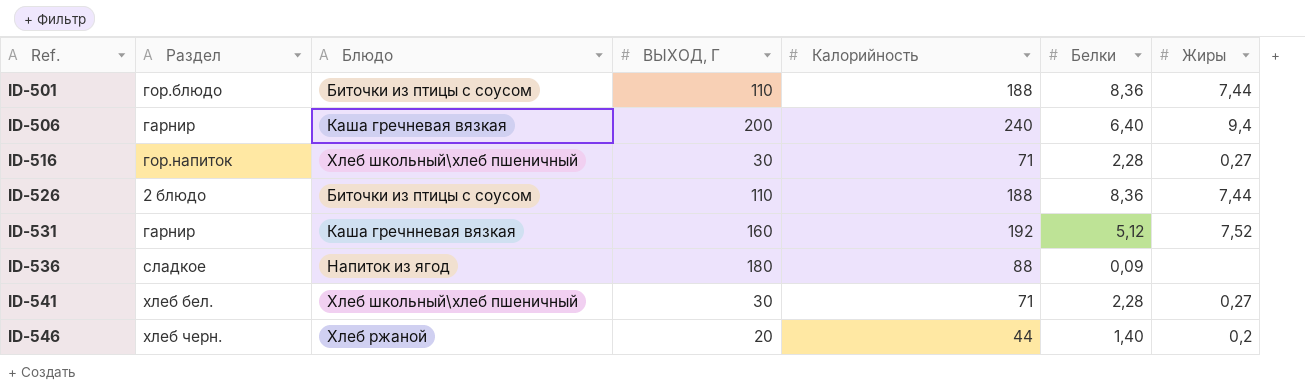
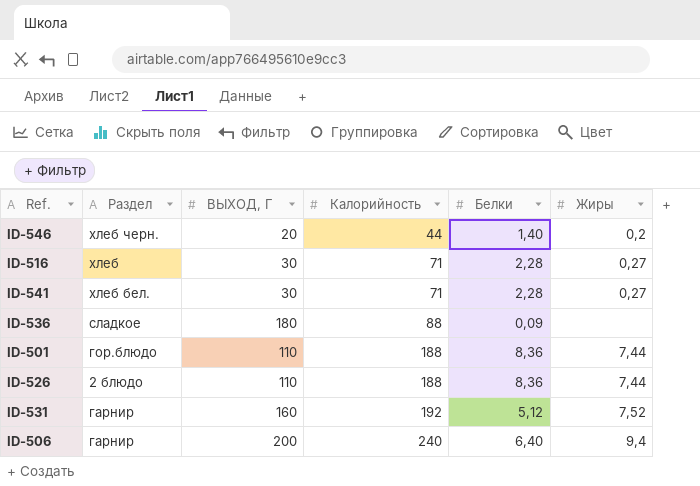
row order: Ref. ascending -> Калорийность ascending
column Блюдо | position: 3 -> none
ID-516 | Раздел: гор.напиток -> хлеб

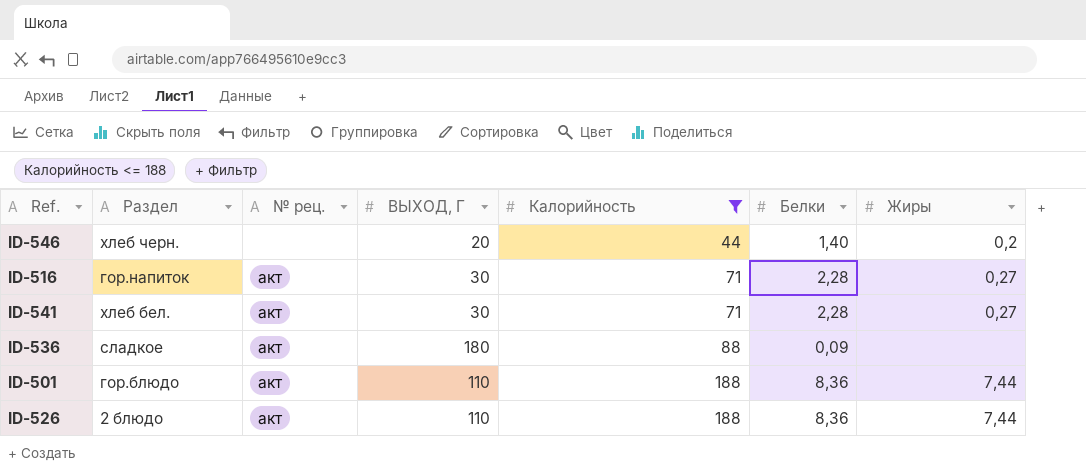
filter: none -> Калорийность <= 188
column № рец. | position: none -> 3
ID-516 | Раздел: хлеб -> гор.напиток

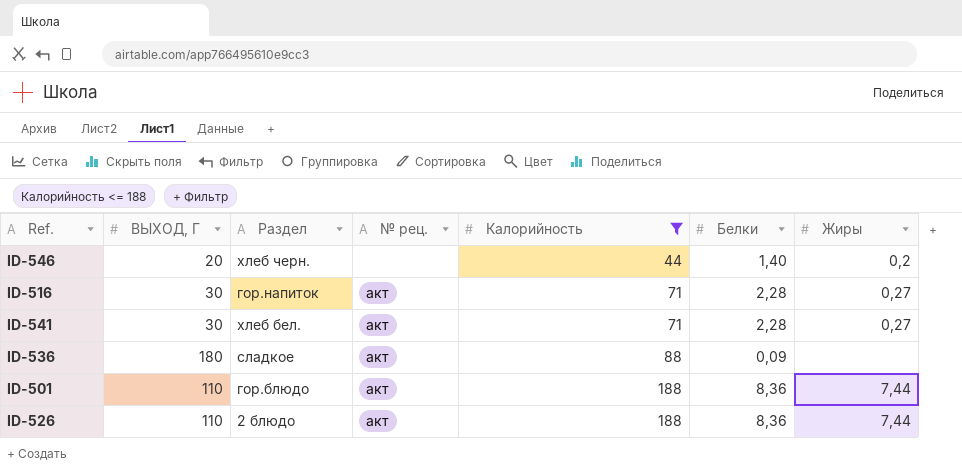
column ВЫХОД, Г | position: 4 -> 2

